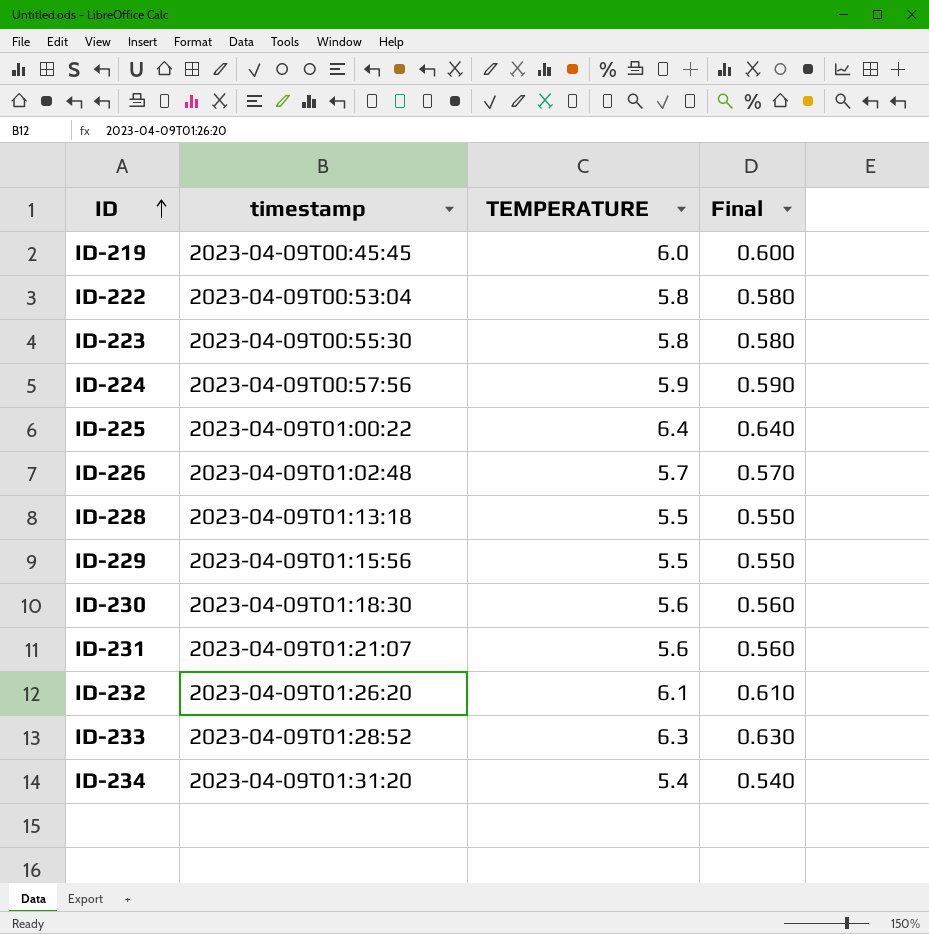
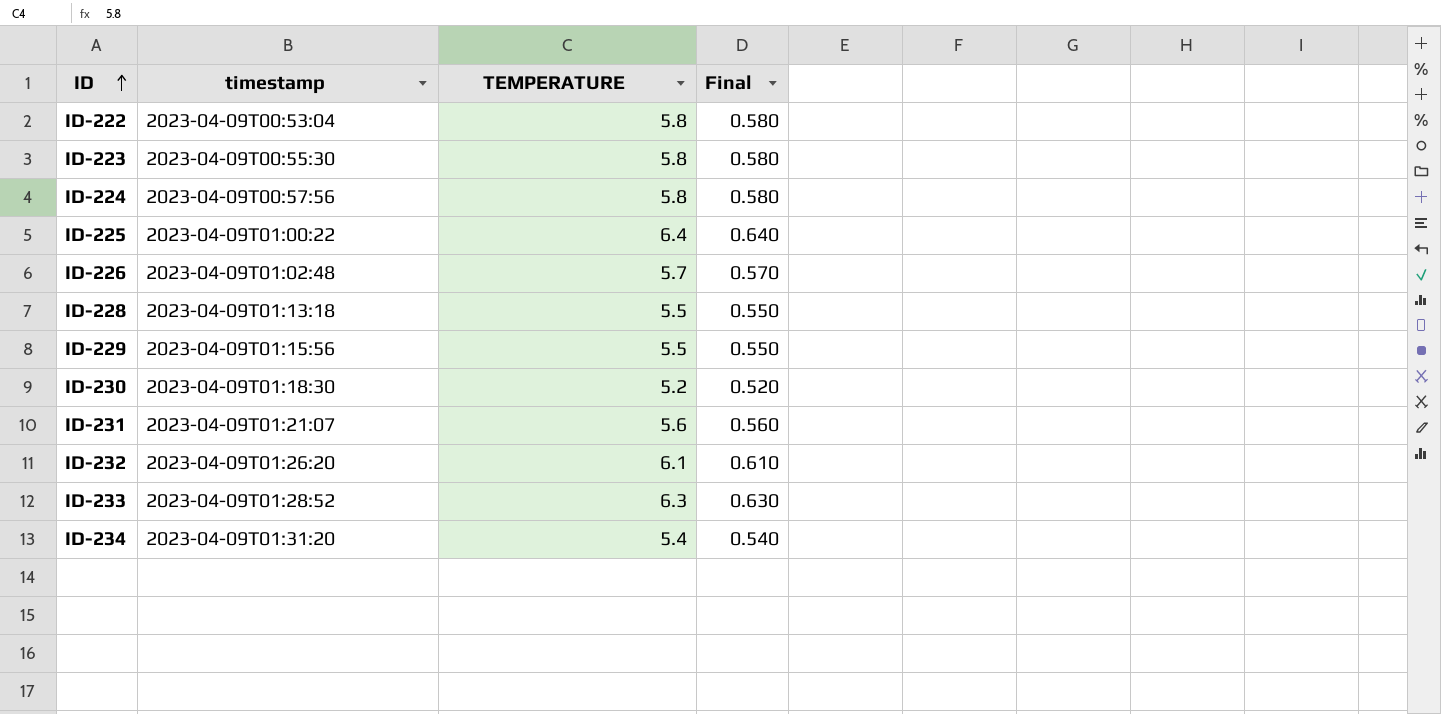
row ID-219: 2023-04-09T00:45:45 | 6.0 | 0.600 -> none
ID-224 | TEMPERATURE: 5.9 -> 5.8
ID-224 | Final: 0.590 -> 0.580
ID-230 | TEMPERATURE: 5.6 -> 5.2
ID-230 | Final: 0.560 -> 0.520

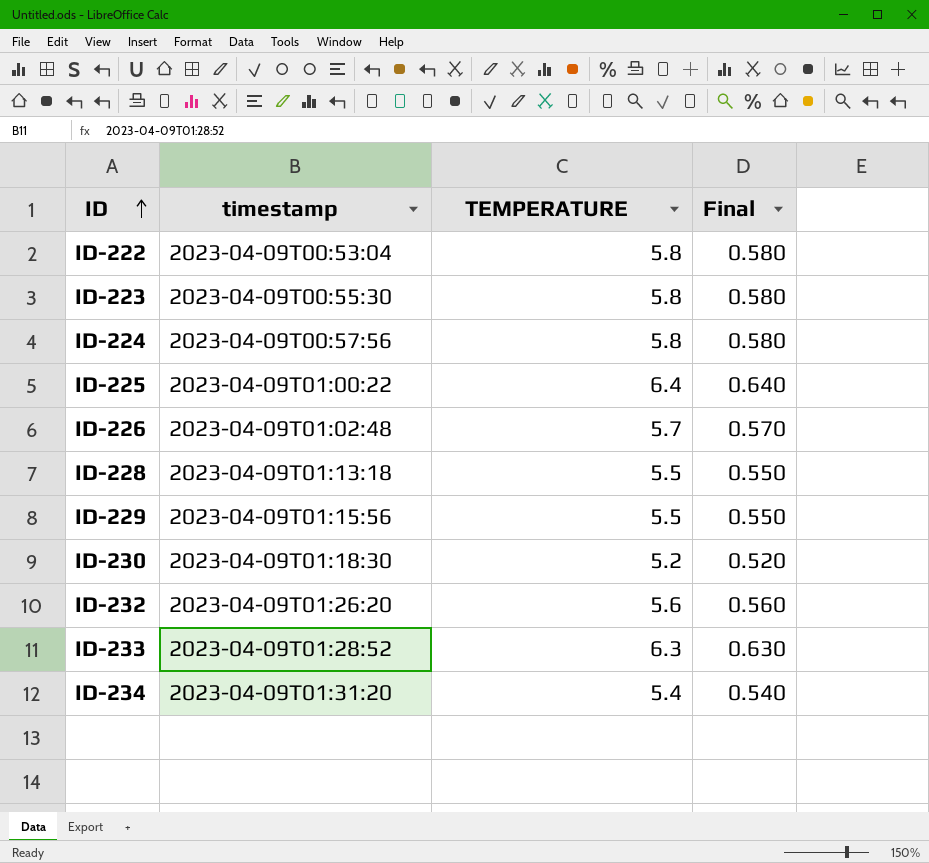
row ID-231: 2023-04-09T01:21:07 | 5.6 | 0.560 -> none
ID-232 | TEMPERATURE: 6.1 -> 5.6
ID-232 | Final: 0.610 -> 0.560

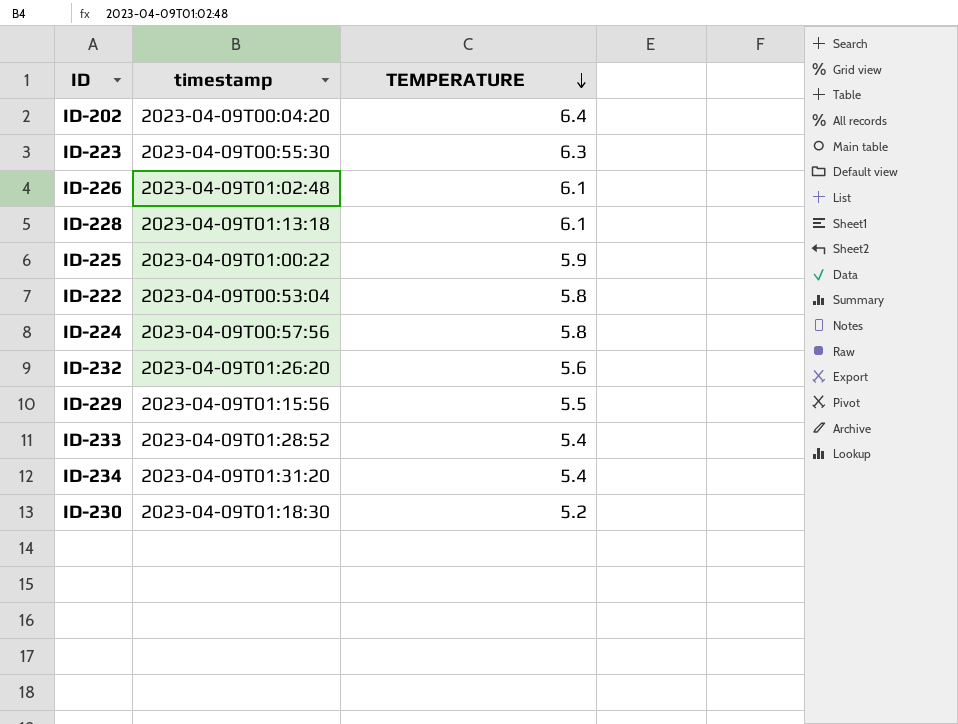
row order: ID ascending -> TEMPERATURE descending
column Final | formula: [TEMPERATURE] * 0.1 -> none
row ID-202: none -> 2023-04-09T00:04:20 | 6.4
ID-223 | TEMPERATURE: 5.8 -> 6.3
ID-226 | TEMPERATURE: 5.7 -> 6.1
ID-228 | TEMPERATURE: 5.5 -> 6.1
ID-225 | TEMPERATURE: 6.4 -> 5.9
ID-233 | TEMPERATURE: 6.3 -> 5.4

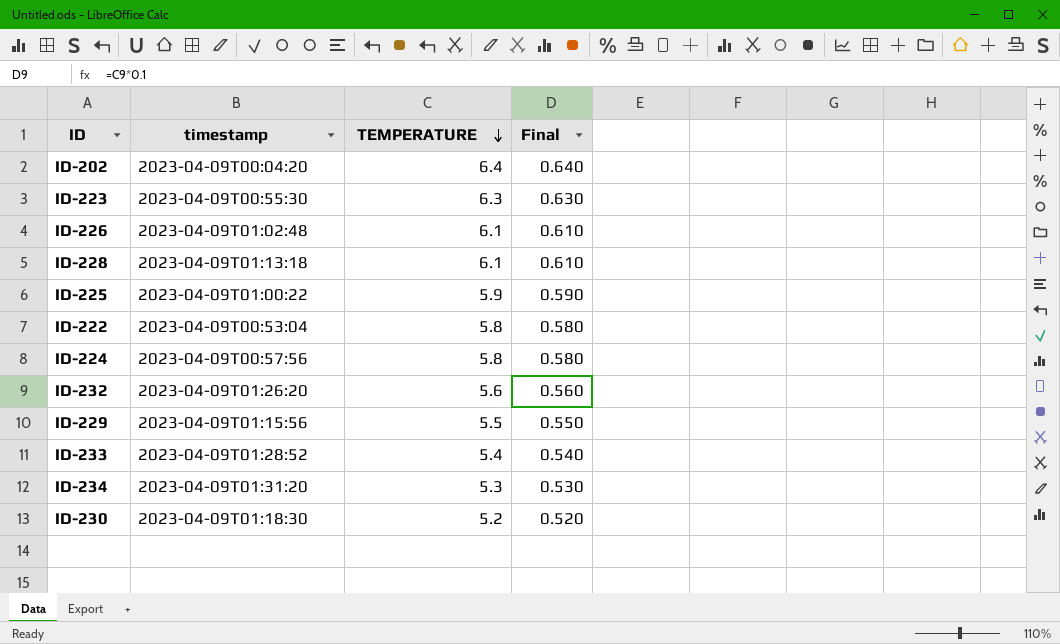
column Final | formula: none -> [TEMPERATURE] * 0.1
ID-234 | TEMPERATURE: 5.4 -> 5.3

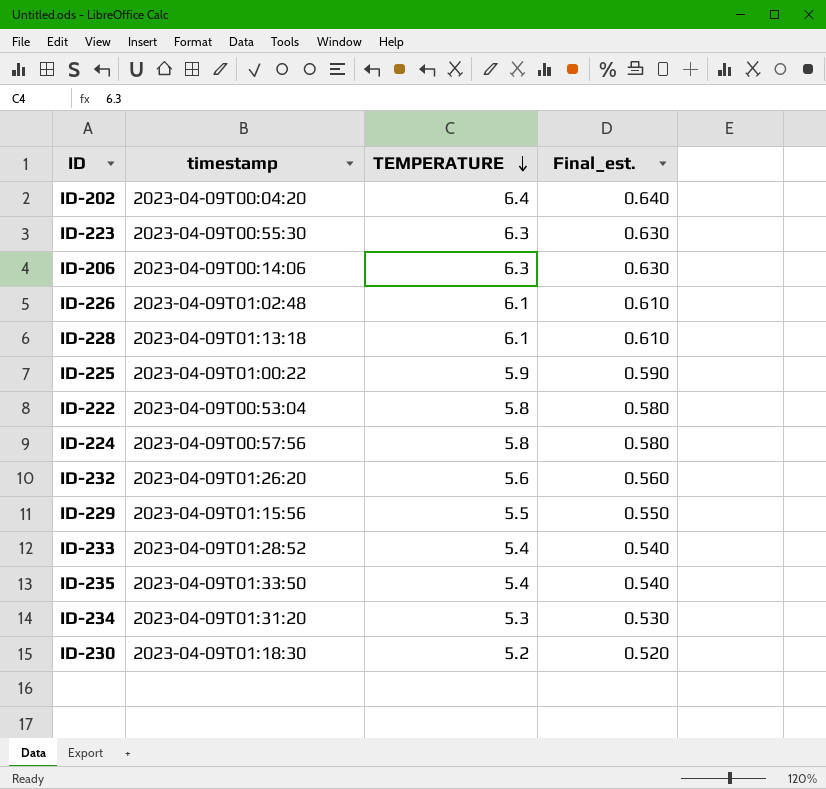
column name: Final -> Final_est.
row ID-206: none -> 2023-04-09T00:14:06 | 6.3 | 0.630
row ID-235: none -> 2023-04-09T01:33:50 | 5.4 | 0.540

